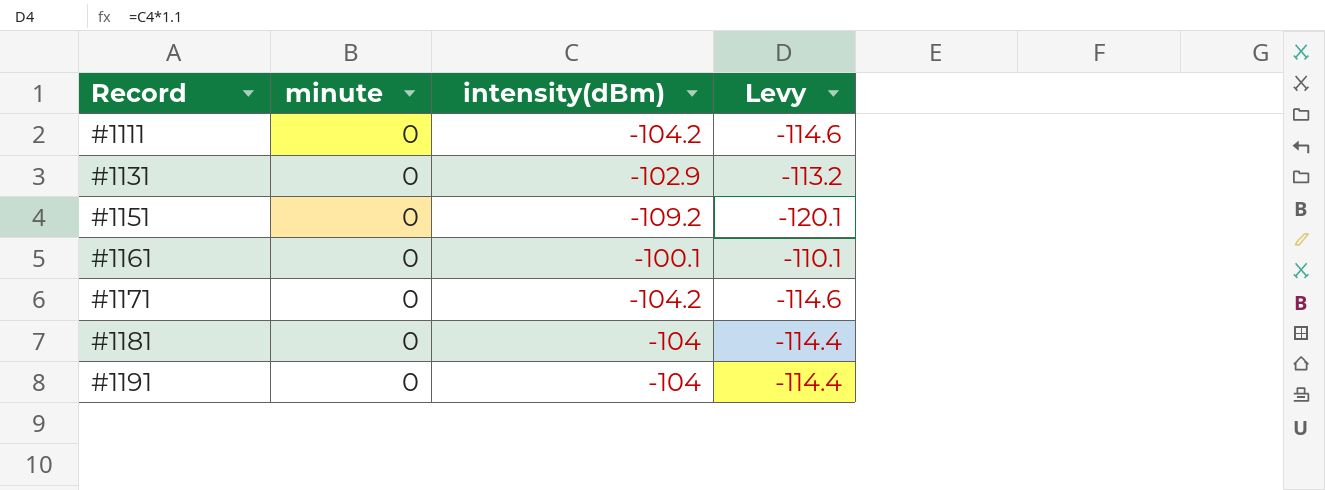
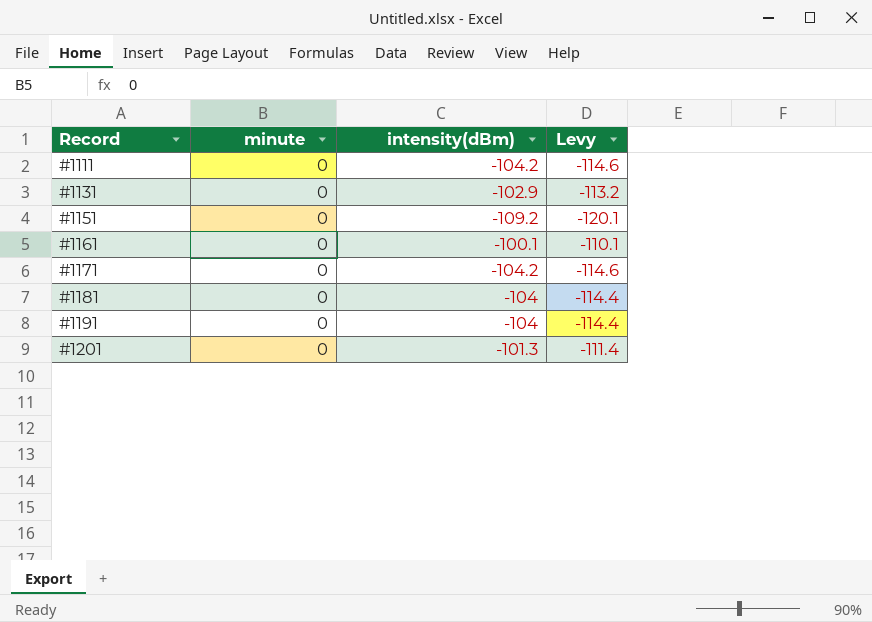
row #1201: none -> 0 | -101.3 | -111.4

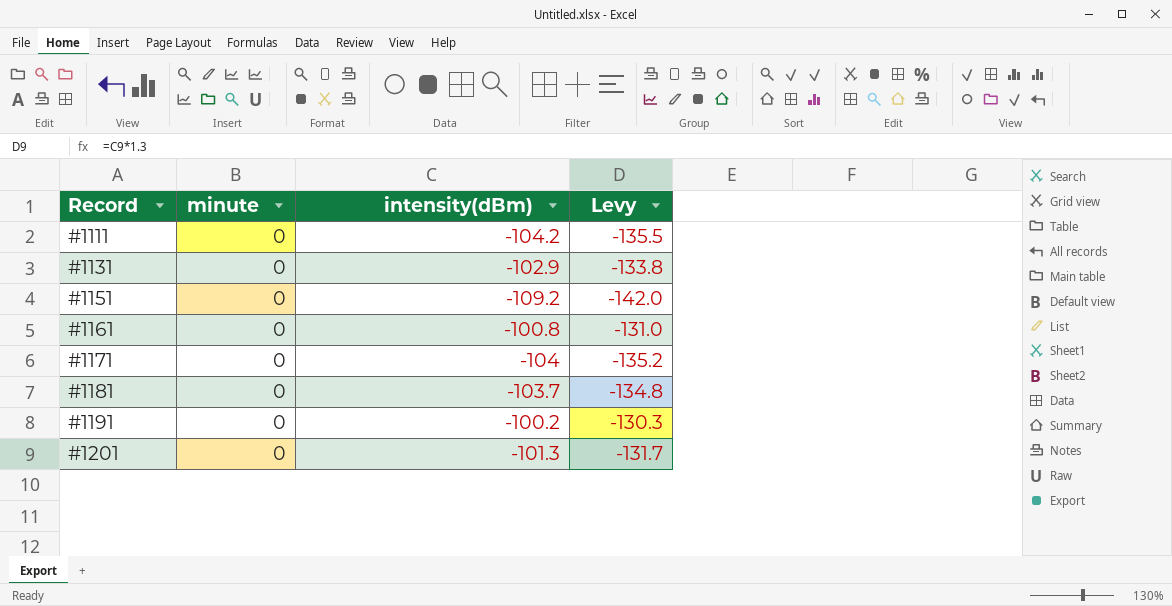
column Levy | formula: [intensity(dBm)] * 1.1 -> [intensity(dBm)] * 1.3
#1161 | intensity(dBm): -100.1 -> -100.8
#1171 | intensity(dBm): -104.2 -> -104
#1181 | intensity(dBm): -104 -> -103.7
#1191 | intensity(dBm): -104 -> -100.2

